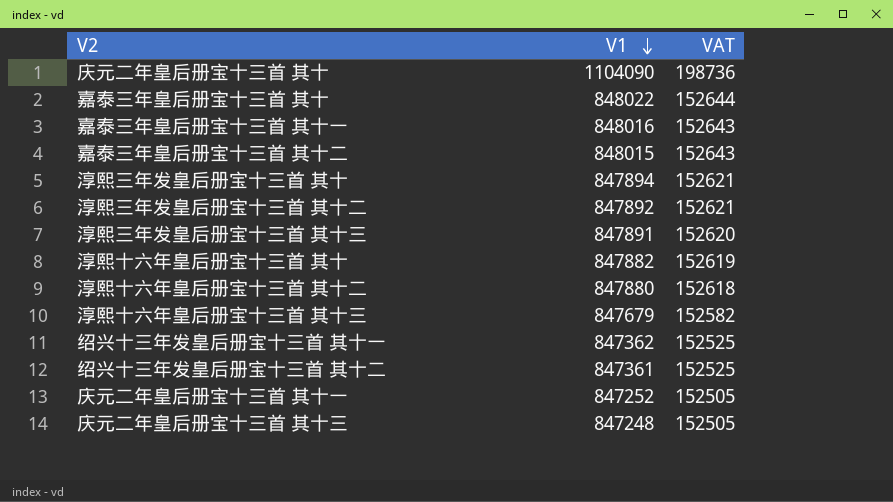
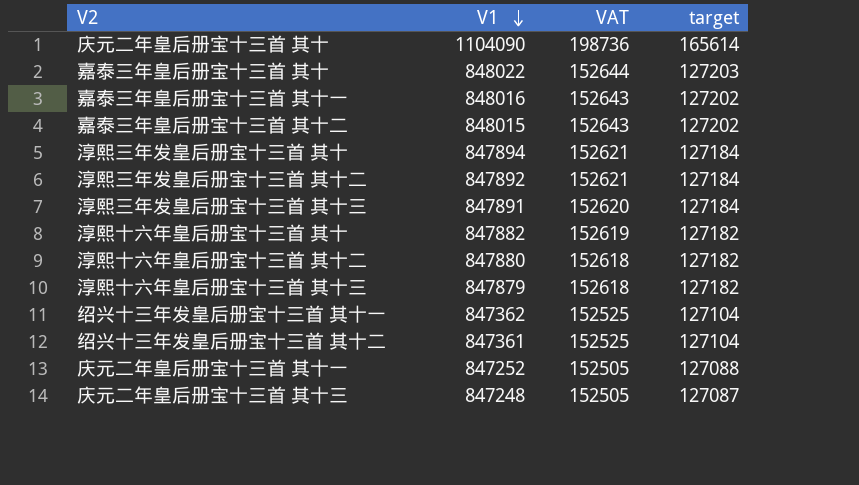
column target | formula: none -> [V1] * 0.15
淳熙十六年皇后册宝十三首 其十三 | V1: 847679 -> 847879
淳熙十六年皇后册宝十三首 其十三 | VAT: 152582 -> 152618

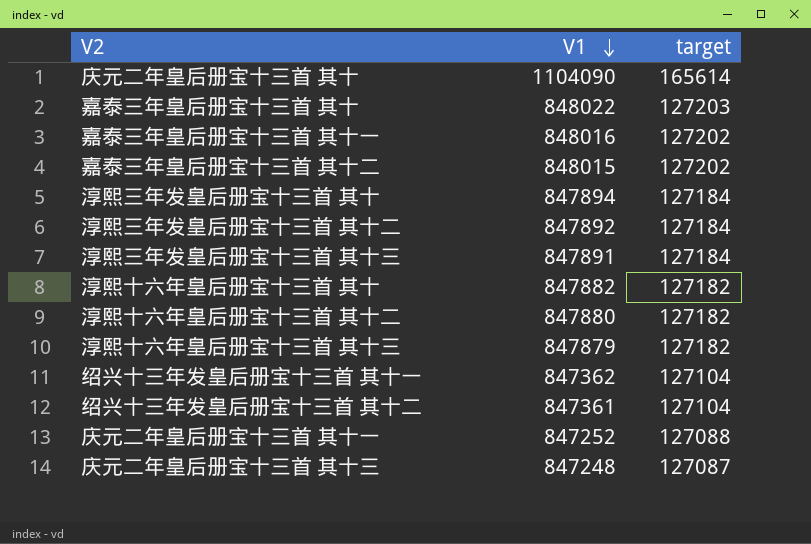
column VAT | formula: [V1] * 0.18 -> none

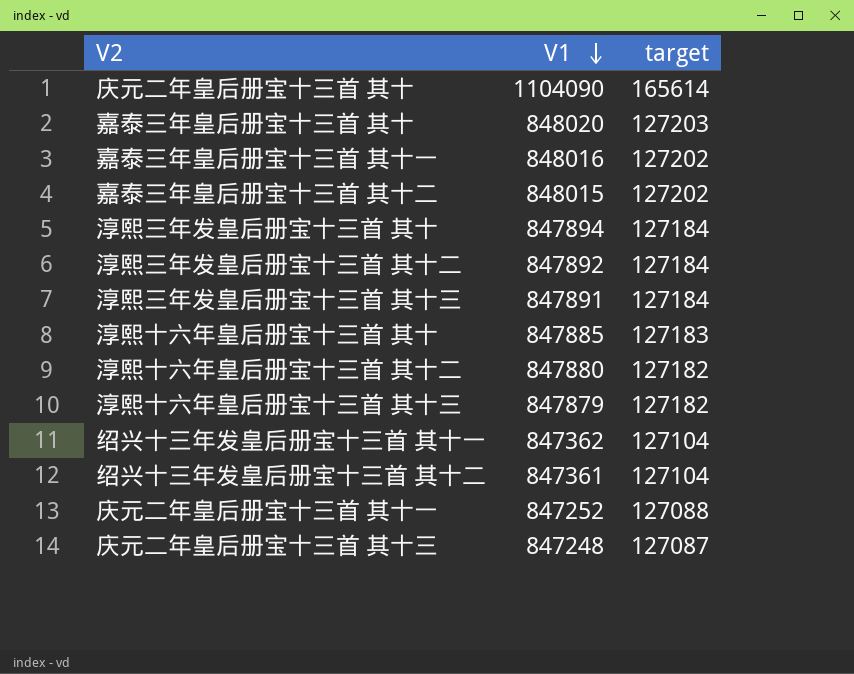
嘉泰三年皇后册宝十三首 其十 | V1: 848022 -> 848020
淳熙十六年皇后册宝十三首 其十 | V1: 847882 -> 847885
淳熙十六年皇后册宝十三首 其十 | target: 127182 -> 127183

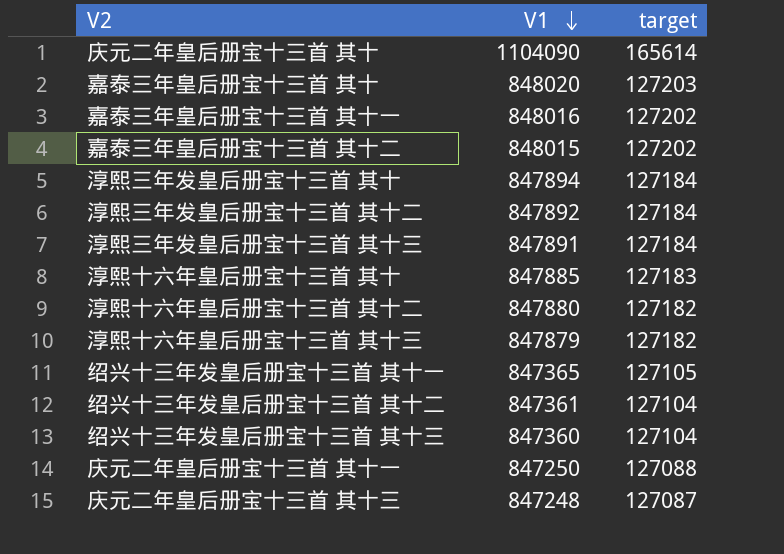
绍兴十三年发皇后册宝十三首 其十一 | V1: 847362 -> 847365
绍兴十三年发皇后册宝十三首 其十一 | target: 127104 -> 127105
row 绍兴十三年发皇后册宝十三首 其十三: none -> 847360 | 127104
庆元二年皇后册宝十三首 其十一 | V1: 847252 -> 847250

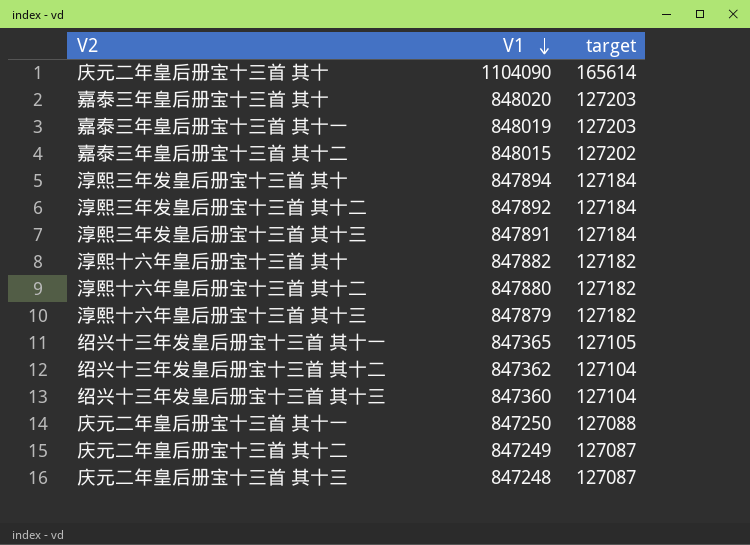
嘉泰三年皇后册宝十三首 其十一 | V1: 848016 -> 848019
嘉泰三年皇后册宝十三首 其十一 | target: 127202 -> 127203
淳熙十六年皇后册宝十三首 其十 | V1: 847885 -> 847882
淳熙十六年皇后册宝十三首 其十 | target: 127183 -> 127182
绍兴十三年发皇后册宝十三首 其十二 | V1: 847361 -> 847362
row 庆元二年皇后册宝十三首 其十二: none -> 847249 | 127087

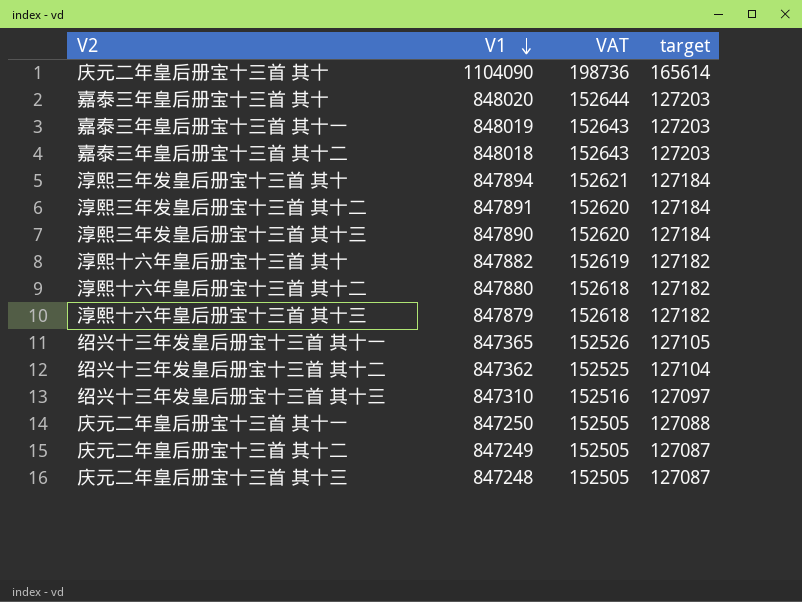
column VAT | formula: none -> [V1] * 0.18
嘉泰三年皇后册宝十三首 其十二 | V1: 848015 -> 848018
嘉泰三年皇后册宝十三首 其十二 | target: 127202 -> 127203
淳熙三年发皇后册宝十三首 其十二 | V1: 847892 -> 847891
淳熙三年发皇后册宝十三首 其十三 | V1: 847891 -> 847890
绍兴十三年发皇后册宝十三首 其十三 | V1: 847360 -> 847310
绍兴十三年发皇后册宝十三首 其十三 | target: 127104 -> 127097

